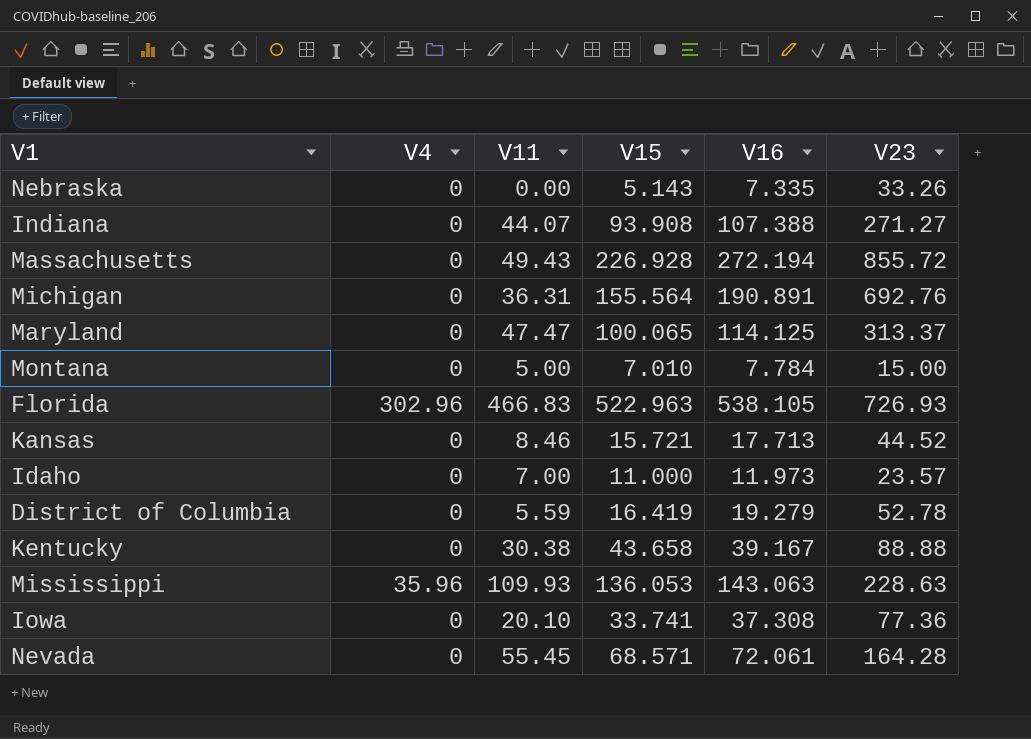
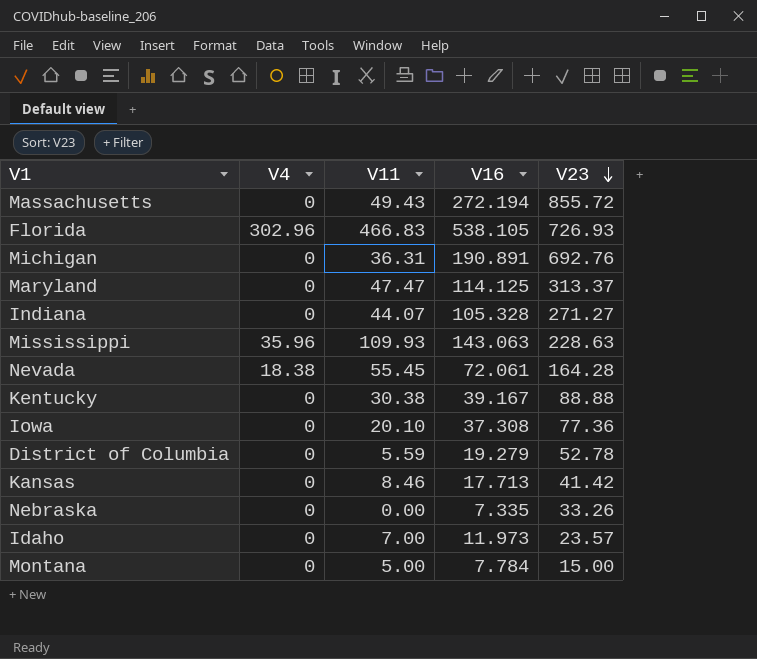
row order: none -> V23 descending
column V15 | position: 4 -> none
Indiana | V16: 107.388 -> 105.328
Nevada | V4: 0 -> 18.38
Kansas | V23: 44.52 -> 41.42

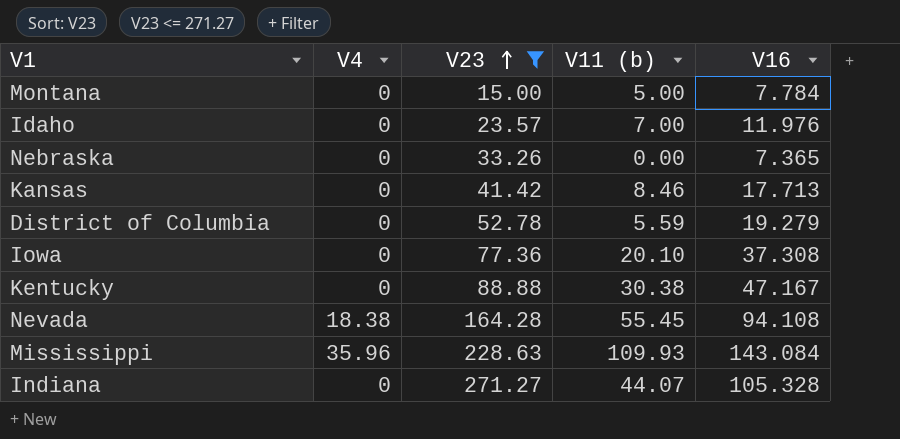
filter: none -> V23 <= 271.27
row order: V23 descending -> V23 ascending
column V23 | position: 5 -> 3
column name: V11 -> V11 (b)
Idaho | V16: 11.973 -> 11.976
Nebraska | V16: 7.335 -> 7.365
Kentucky | V16: 39.167 -> 47.167
Nevada | V16: 72.061 -> 94.108
Mississippi | V16: 143.063 -> 143.084

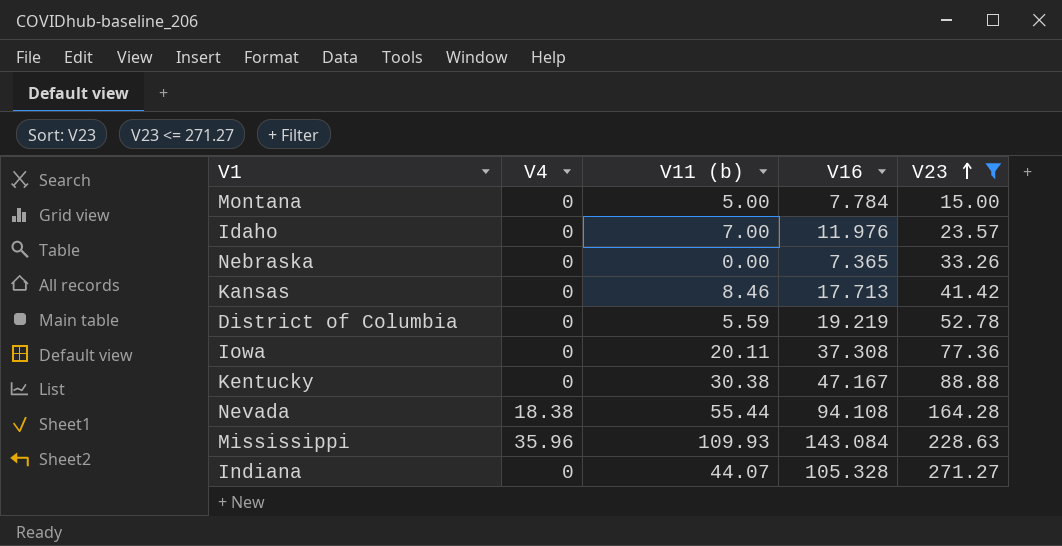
column V23 | position: 3 -> 5
District of Columbia | V16: 19.279 -> 19.219
Iowa | V11 (b): 20.10 -> 20.11
Nevada | V11 (b): 55.45 -> 55.44

